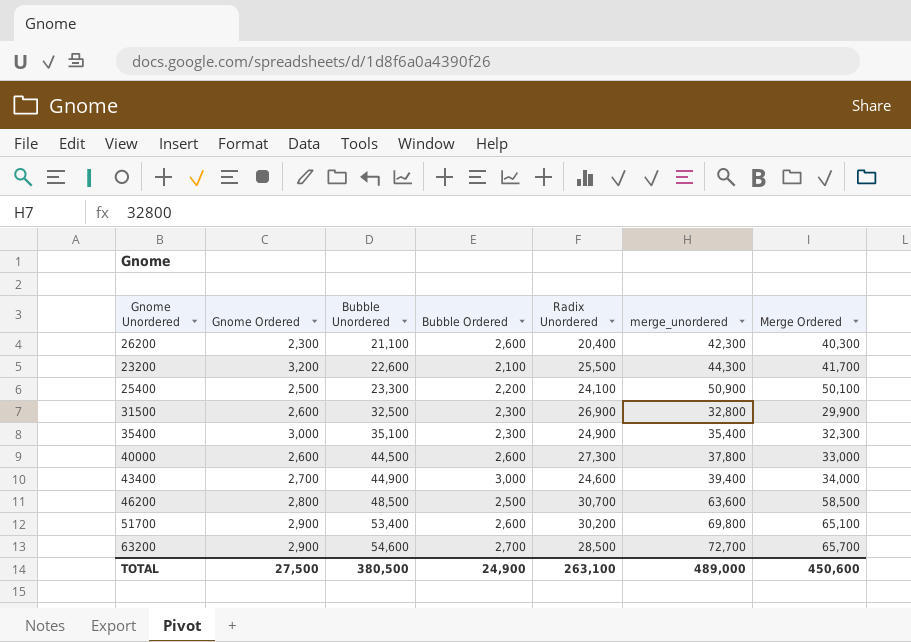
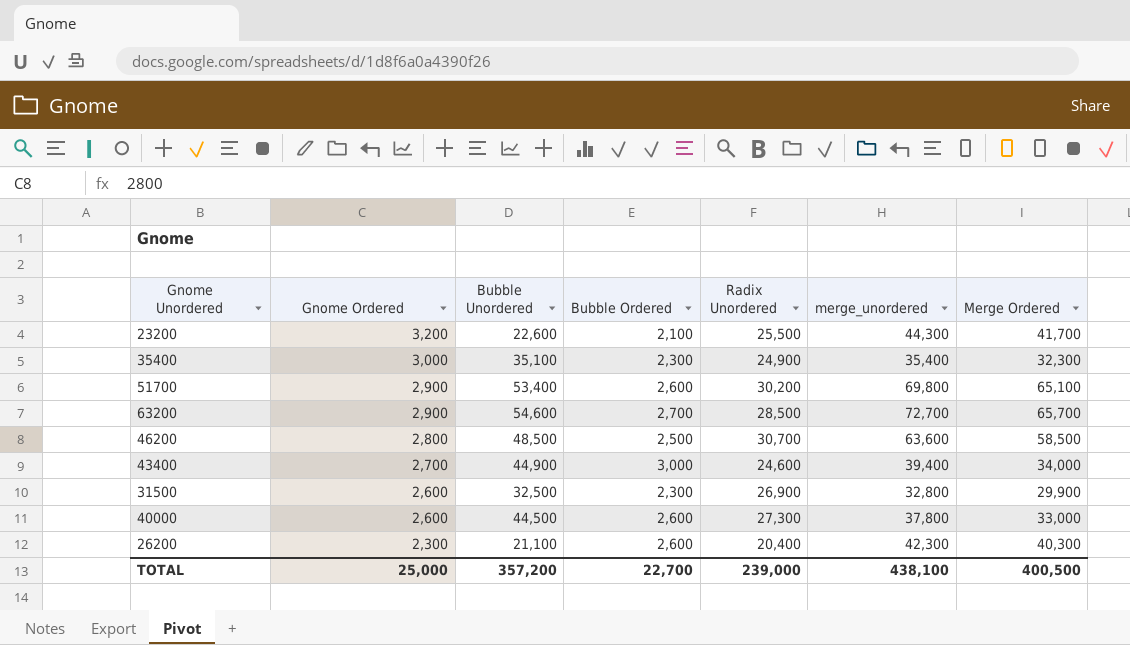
row order: Bubble Unordered ascending -> Gnome Ordered descending
row 25400: 2,500 | 23,300 | 2,200 | 24,100 | 50,900 | 50,100 -> none
TOTAL | Gnome Ordered: 27,500 -> 25,000
TOTAL | Bubble Unordered: 380,500 -> 357,200
TOTAL | Bubble Ordered: 24,900 -> 22,700
TOTAL | Radix Unordered: 263,100 -> 239,000
TOTAL | merge_unordered: 489,000 -> 438,100
TOTAL | Merge Ordered: 450,600 -> 400,500

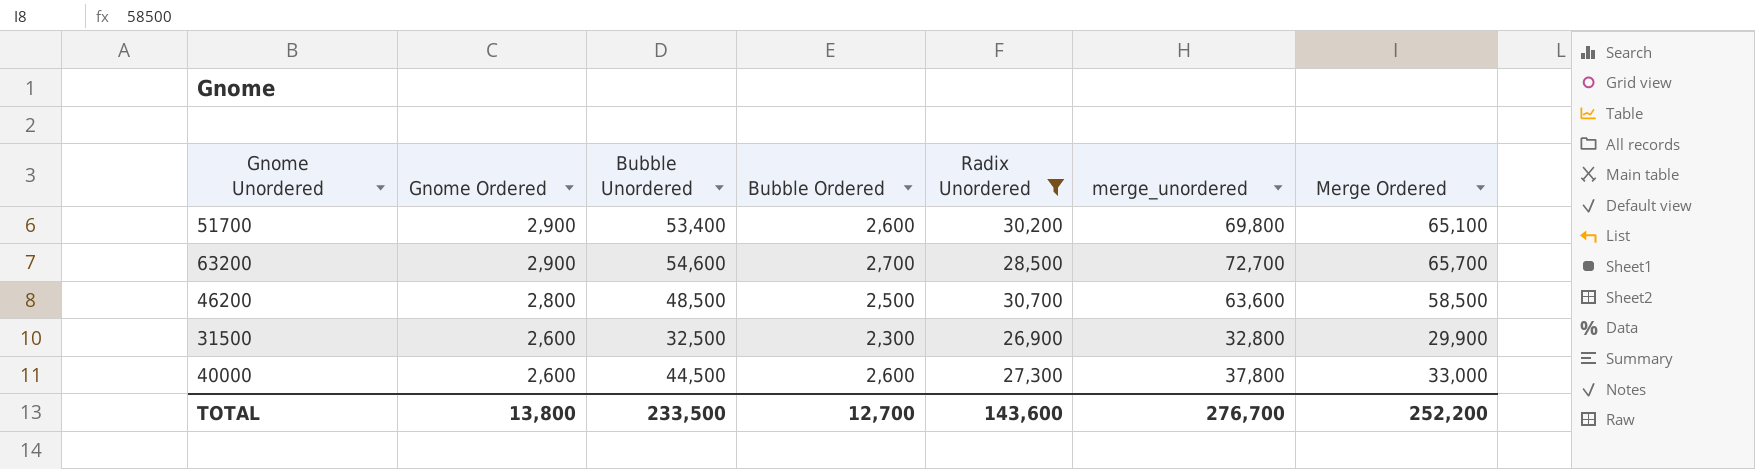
filter: none -> Radix Unordered >= 26,900
TOTAL | Gnome Ordered: 25,000 -> 13,800
TOTAL | Bubble Unordered: 357,200 -> 233,500
TOTAL | Bubble Ordered: 22,700 -> 12,700
TOTAL | Radix Unordered: 239,000 -> 143,600
TOTAL | merge_unordered: 438,100 -> 276,700
TOTAL | Merge Ordered: 400,500 -> 252,200

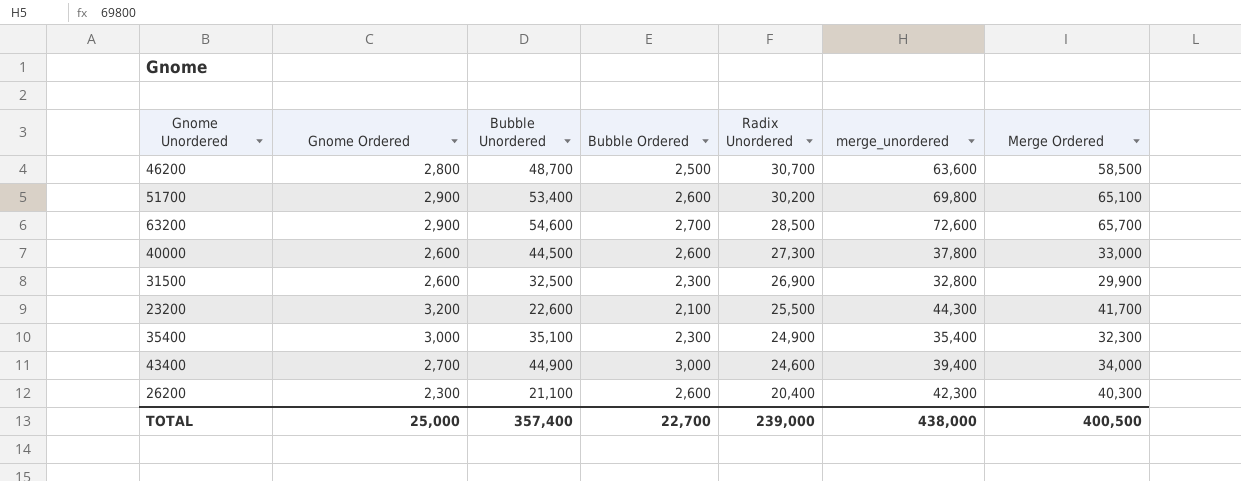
filter: Radix Unordered >= 26,900 -> none
row order: Gnome Ordered descending -> Radix Unordered descending
46200 | Bubble Unordered: 48,500 -> 48,700
63200 | merge_unordered: 72,700 -> 72,600
TOTAL | Gnome Ordered: 13,800 -> 25,000
TOTAL | Bubble Unordered: 233,500 -> 357,400
TOTAL | Bubble Ordered: 12,700 -> 22,700
TOTAL | Radix Unordered: 143,600 -> 239,000
TOTAL | merge_unordered: 276,700 -> 438,000
TOTAL | Merge Ordered: 252,200 -> 400,500

